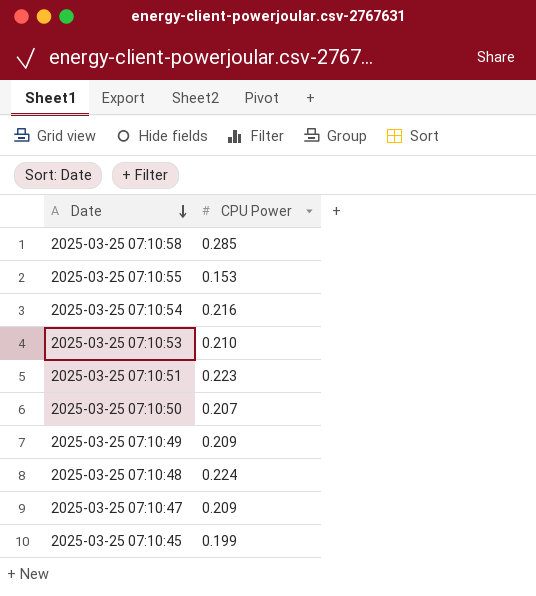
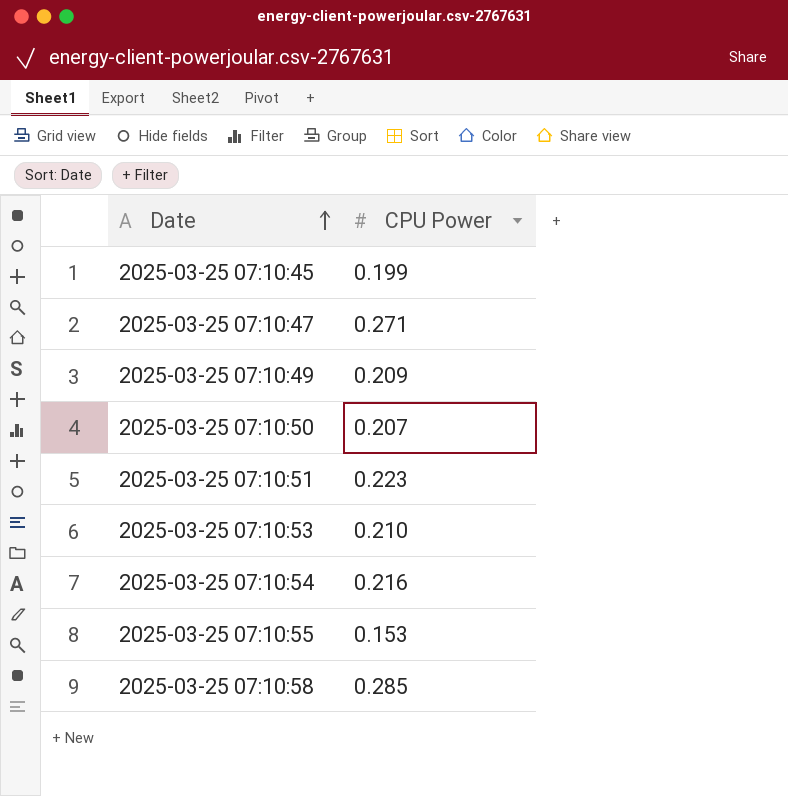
row order: Date descending -> Date ascending
row 2025-03-25 07:10:48: 0.224 -> none
2025-03-25 07:10:47 | CPU Power: 0.209 -> 0.271

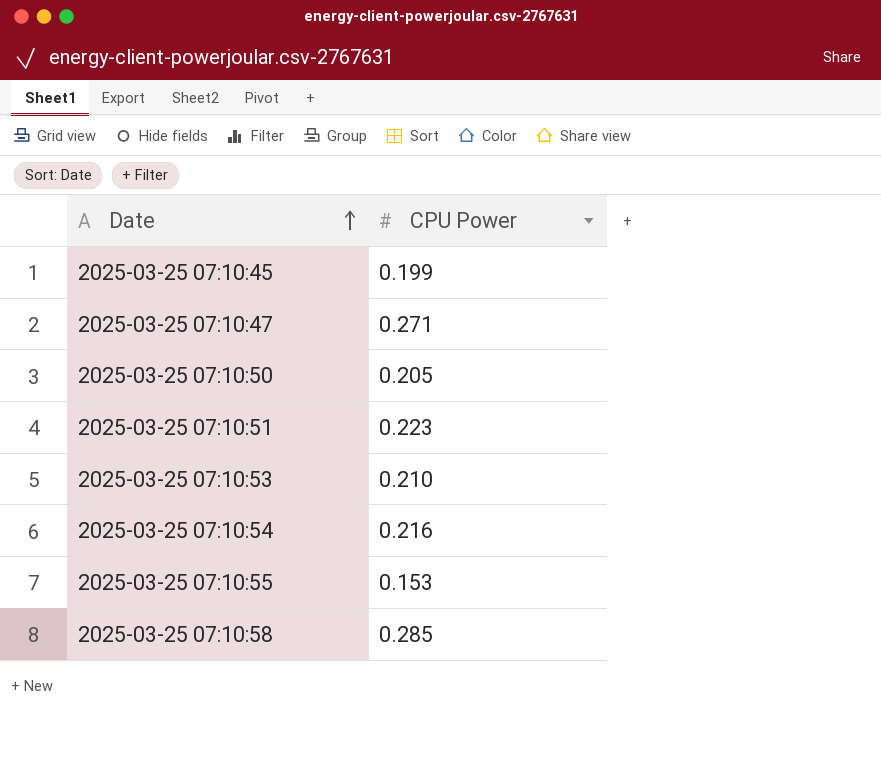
row 2025-03-25 07:10:49: 0.209 -> none
2025-03-25 07:10:50 | CPU Power: 0.207 -> 0.205

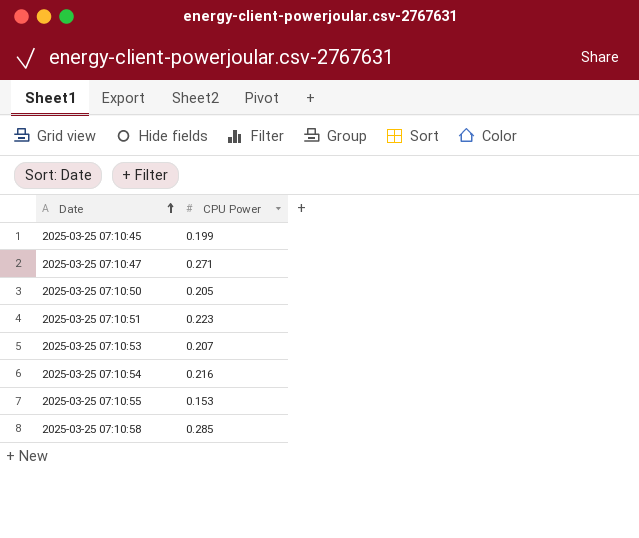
2025-03-25 07:10:53 | CPU Power: 0.210 -> 0.207

